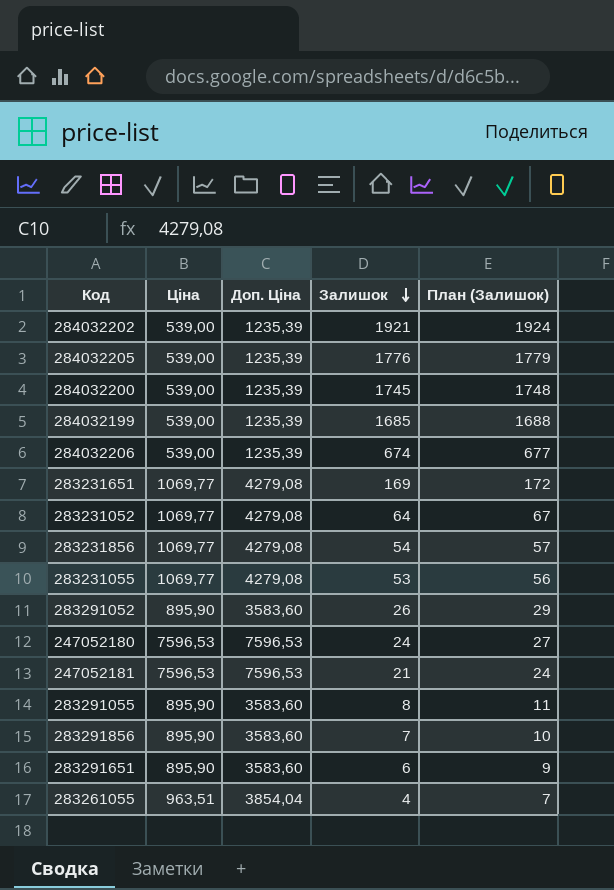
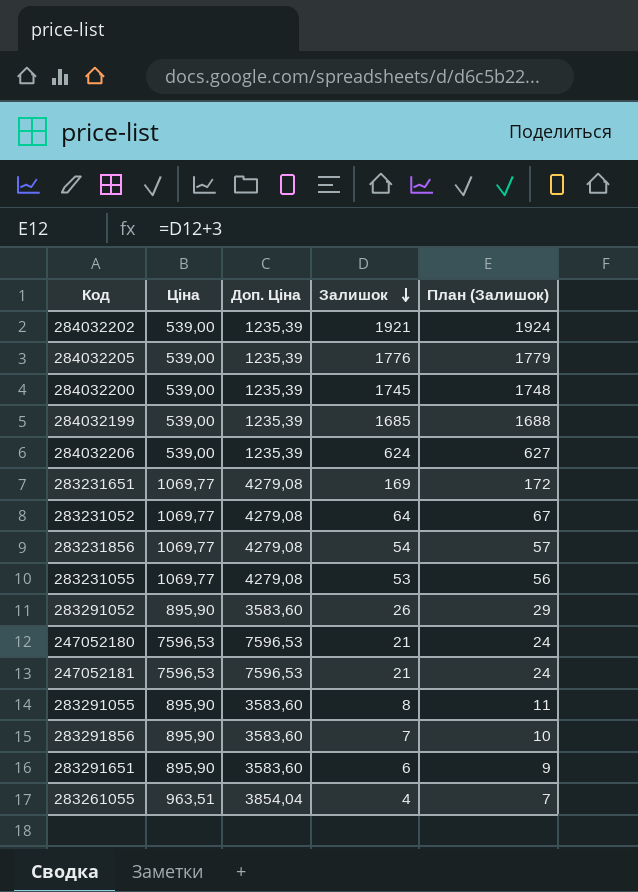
284032206 | Залишок: 674 -> 624
284032206 | План (Залишок): 677 -> 627
247052180 | Залишок: 24 -> 21
247052180 | План (Залишок): 27 -> 24

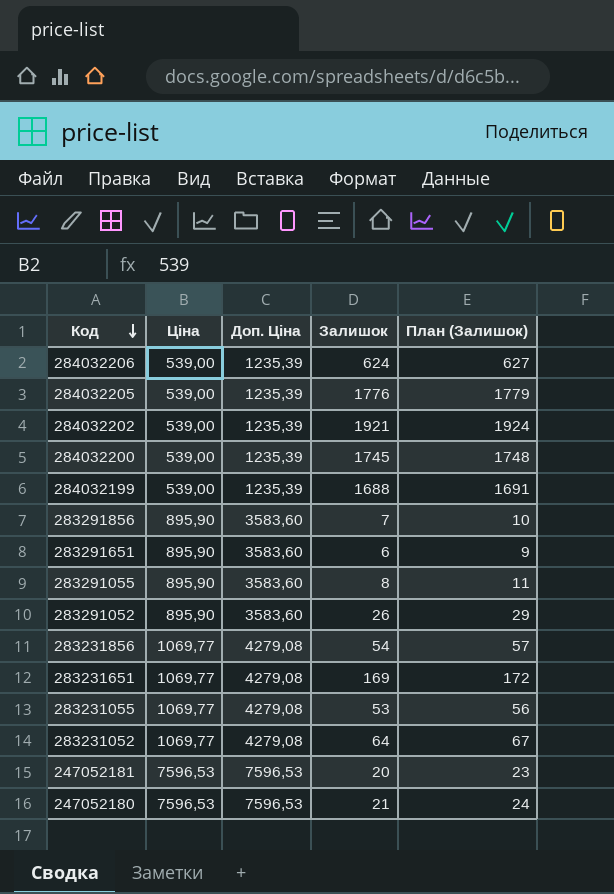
row order: Залишок descending -> Код descending
row 283261055: 963,51 | 3854,04 | 4 | 7 -> none
284032199 | Залишок: 1685 -> 1688
284032199 | План (Залишок): 1688 -> 1691
247052181 | Залишок: 21 -> 20
247052181 | План (Залишок): 24 -> 23

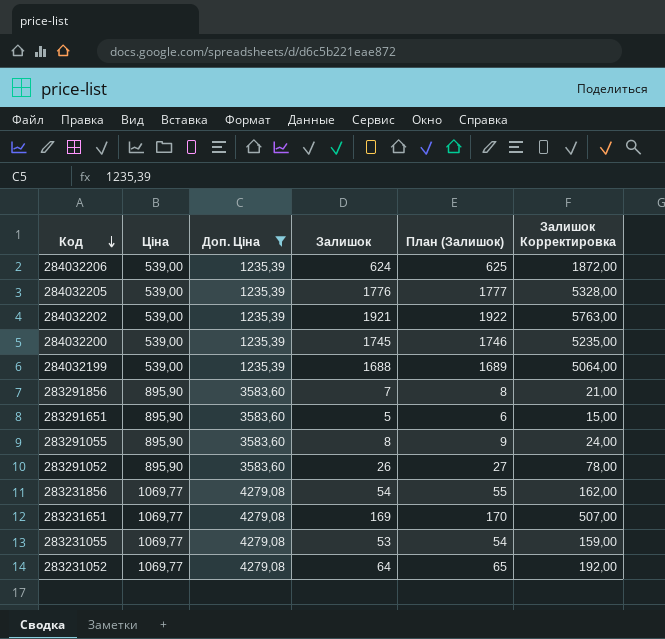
filter: none -> Доп. Ціна != 7596,53
column План (Залишок) | formula: [Залишок] + 3 -> [Залишок] + 1
column Залишок Корректировка | formula: none -> [Залишок] * 3
283291651 | Залишок: 6 -> 5

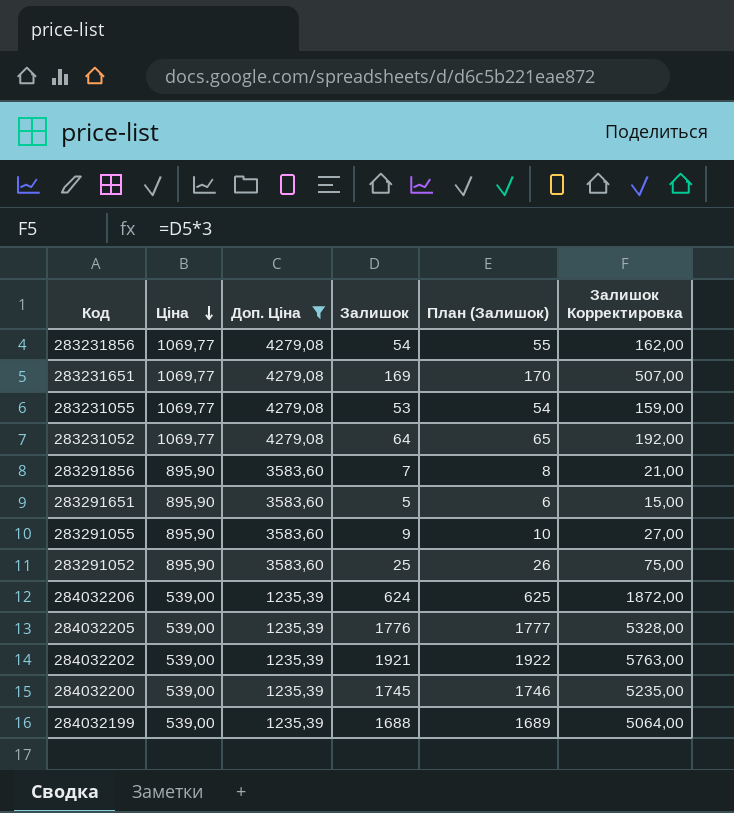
row order: Код descending -> Ціна descending
283291055 | Залишок: 8 -> 9
283291055 | План (Залишок): 9 -> 10
283291055 | Залишок Корректировка: 24,00 -> 27,00
283291052 | Залишок: 26 -> 25
283291052 | План (Залишок): 27 -> 26
283291052 | Залишок Корректировка: 78,00 -> 75,00

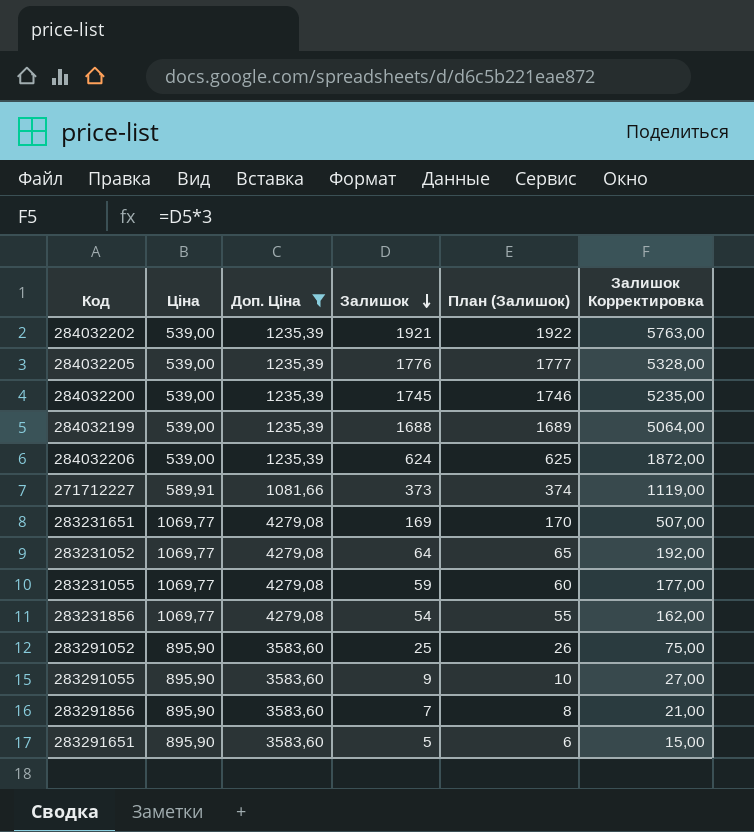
row order: Ціна descending -> Залишок descending
row 271712227: none -> 589,91 | 1081,66 | 373 | 374 | 1119,00
283231055 | Залишок: 53 -> 59
283231055 | План (Залишок): 54 -> 60
283231055 | Залишок Корректировка: 159,00 -> 177,00

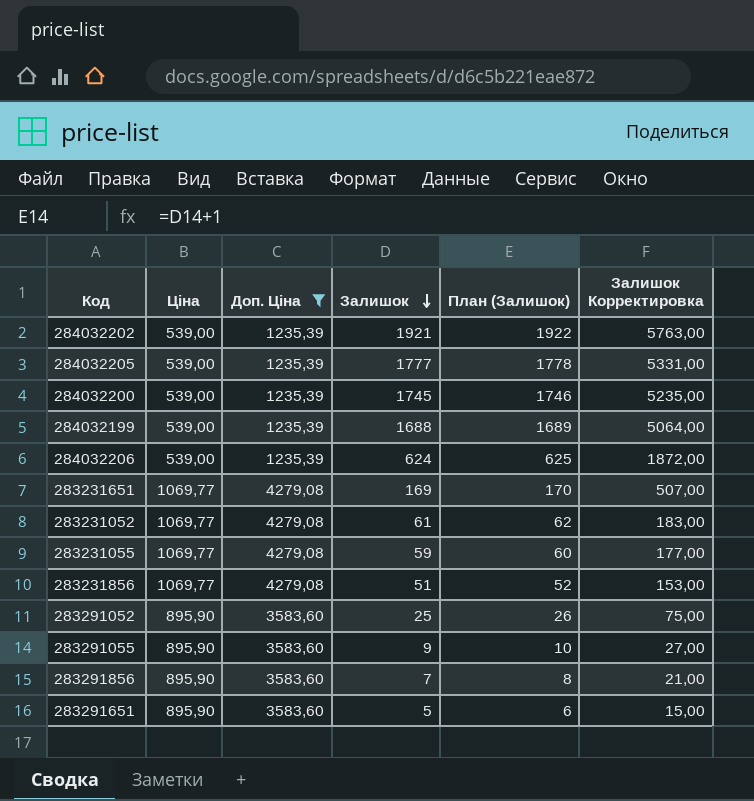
row 271712227: 589,91 | 1081,66 | 373 | 374 | 1119,00 -> none
284032205 | Залишок: 1776 -> 1777
284032205 | План (Залишок): 1777 -> 1778
284032205 | Залишок Корректировка: 5328,00 -> 5331,00
283231052 | Залишок: 64 -> 61
283231052 | План (Залишок): 65 -> 62
283231052 | Залишок Корректировка: 192,00 -> 183,00
283231856 | Залишок: 54 -> 51
283231856 | План (Залишок): 55 -> 52
283231856 | Залишок Корректировка: 162,00 -> 153,00

